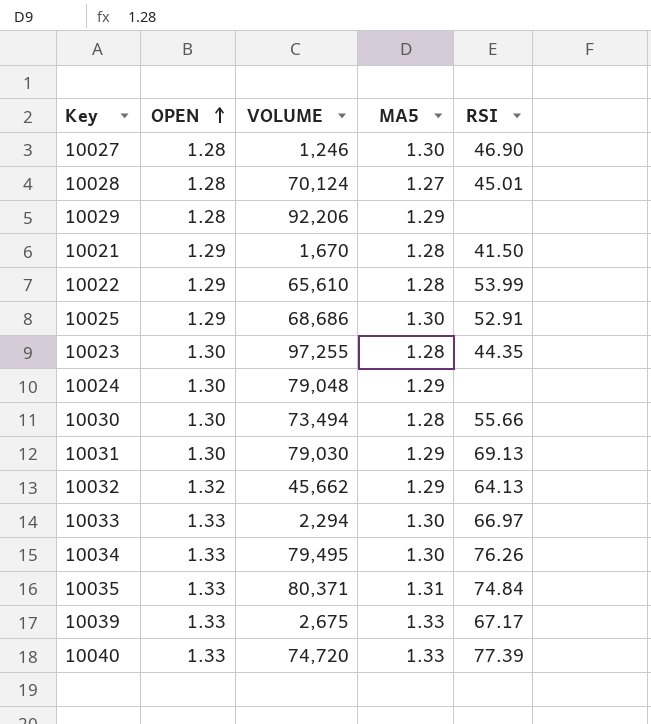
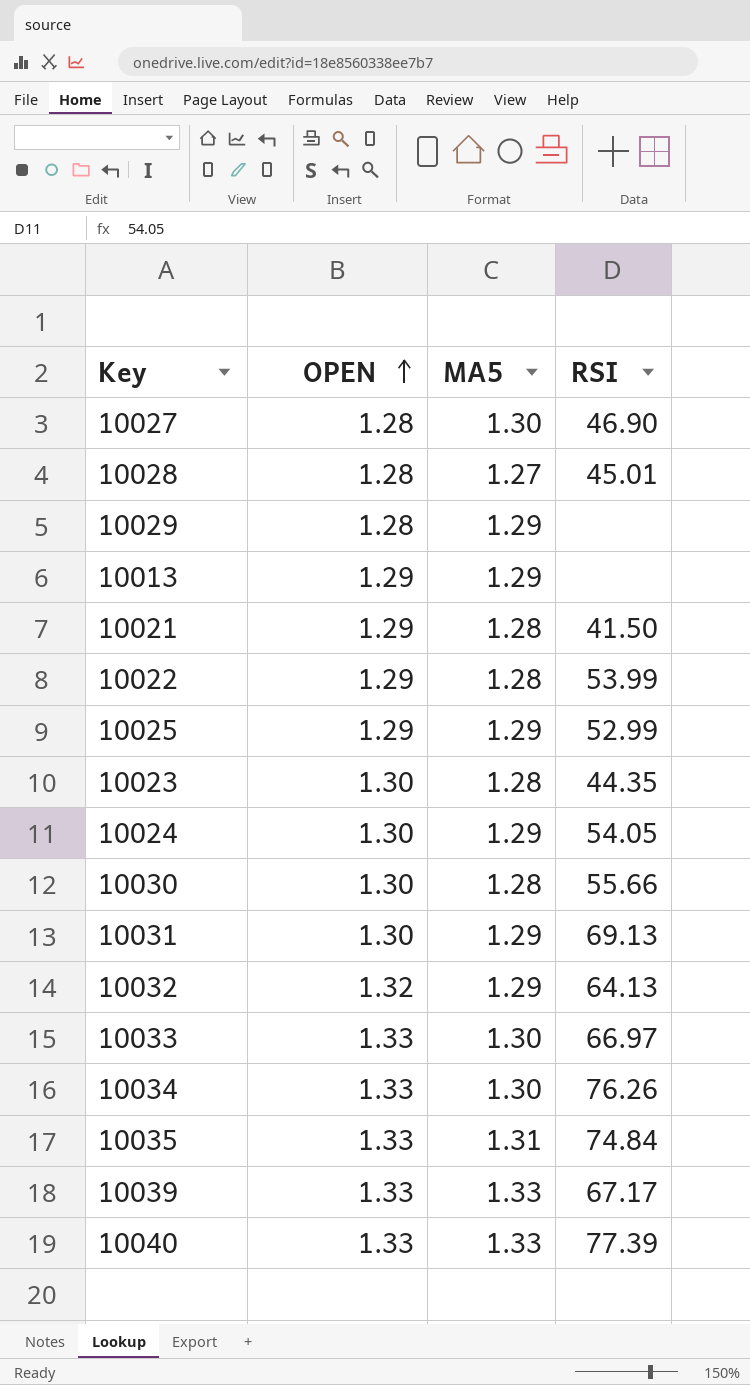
column VOLUME | position: 3 -> none
row 10013: none -> 1.29 | 1.29 | none
10025 | MA5: 1.30 -> 1.29
10025 | RSI: 52.91 -> 52.99
10024 | RSI: none -> 54.05

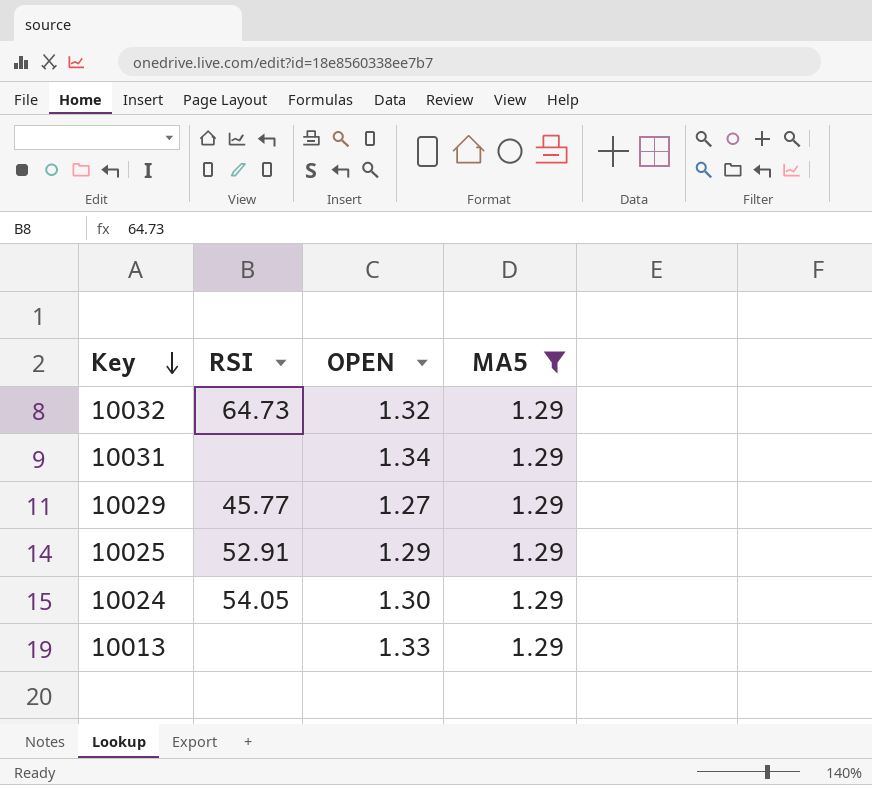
filter: none -> MA5 = 1.29
row order: OPEN ascending -> Key descending
column RSI | position: 4 -> 2
10032 | RSI: 64.13 -> 64.73
10031 | RSI: 69.13 -> none
10031 | OPEN: 1.30 -> 1.34
10029 | RSI: none -> 45.77
10029 | OPEN: 1.28 -> 1.27
10025 | RSI: 52.99 -> 52.91
10013 | OPEN: 1.29 -> 1.33

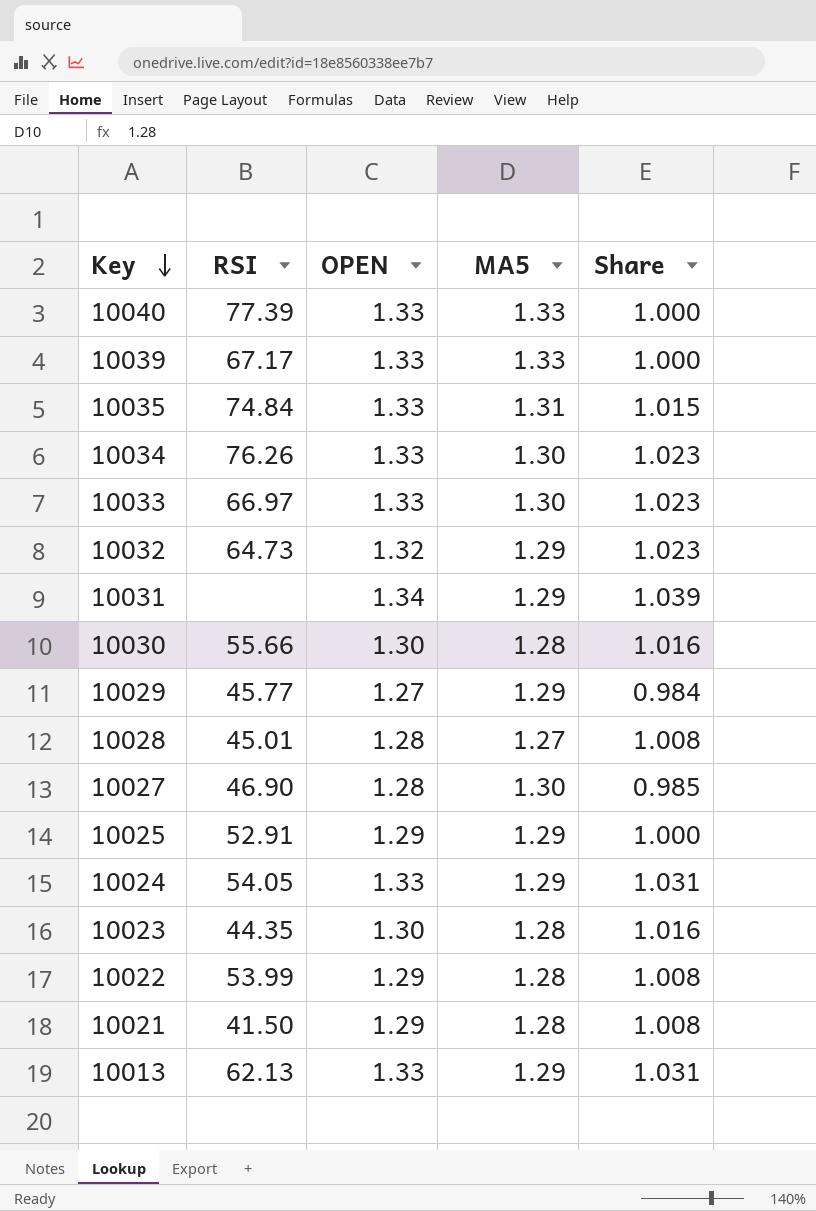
filter: MA5 = 1.29 -> none
column Share | formula: none -> [OPEN] / [MA5]
10024 | OPEN: 1.30 -> 1.33
10013 | RSI: none -> 62.13

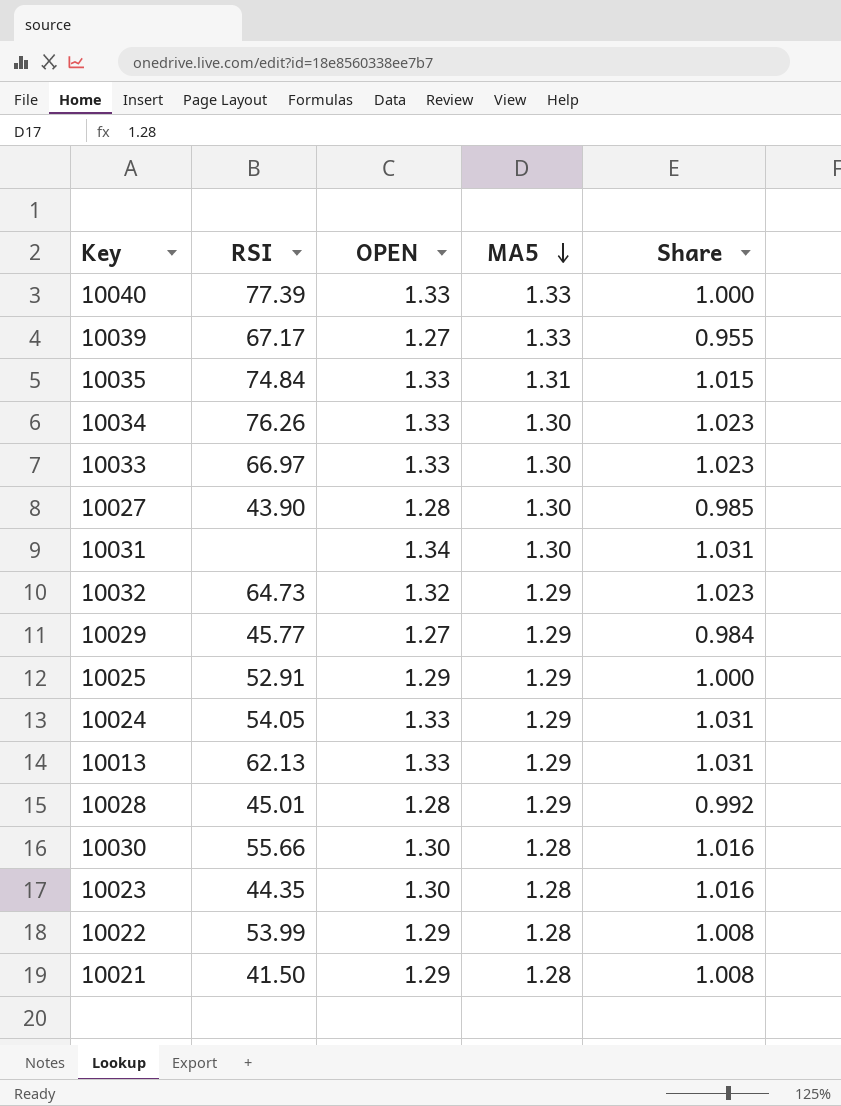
row order: Key descending -> MA5 descending
10039 | OPEN: 1.33 -> 1.27
10039 | Share: 1.000 -> 0.955
10027 | RSI: 46.90 -> 43.90
10031 | MA5: 1.29 -> 1.30
10031 | Share: 1.039 -> 1.031
10028 | MA5: 1.27 -> 1.29
10028 | Share: 1.008 -> 0.992

